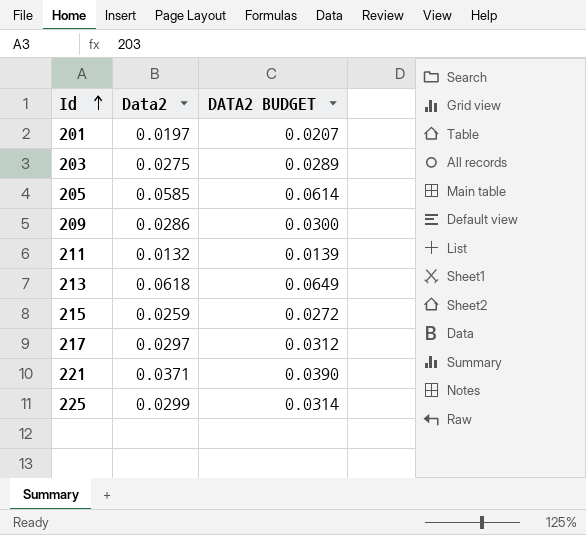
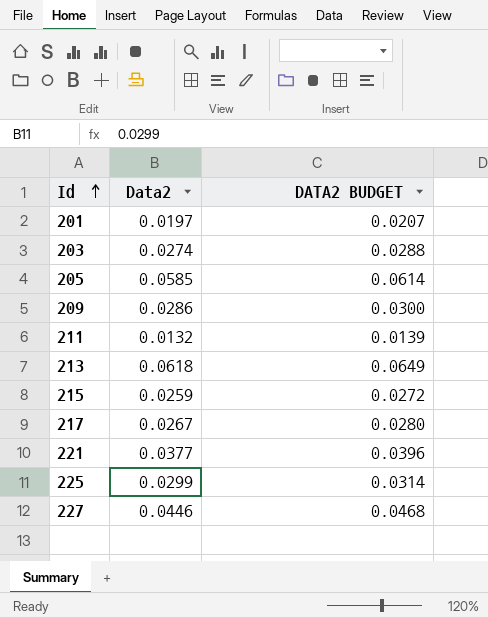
203 | Data2: 0.0275 -> 0.0274
203 | DATA2 BUDGET: 0.0289 -> 0.0288
217 | Data2: 0.0297 -> 0.0267
217 | DATA2 BUDGET: 0.0312 -> 0.0280
221 | Data2: 0.0371 -> 0.0377
221 | DATA2 BUDGET: 0.0390 -> 0.0396
row 227: none -> 0.0446 | 0.0468

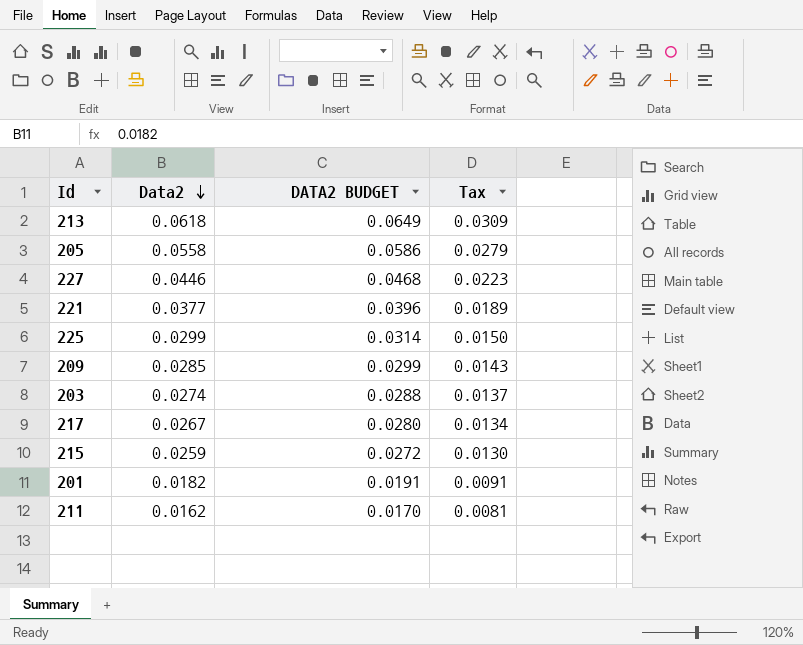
row order: Id ascending -> Data2 descending
column Tax | formula: none -> [Data2] * 0.5
205 | Data2: 0.0585 -> 0.0558
205 | DATA2 BUDGET: 0.0614 -> 0.0586
209 | Data2: 0.0286 -> 0.0285
209 | DATA2 BUDGET: 0.0300 -> 0.0299
201 | Data2: 0.0197 -> 0.0182
201 | DATA2 BUDGET: 0.0207 -> 0.0191
211 | Data2: 0.0132 -> 0.0162
211 | DATA2 BUDGET: 0.0139 -> 0.0170

